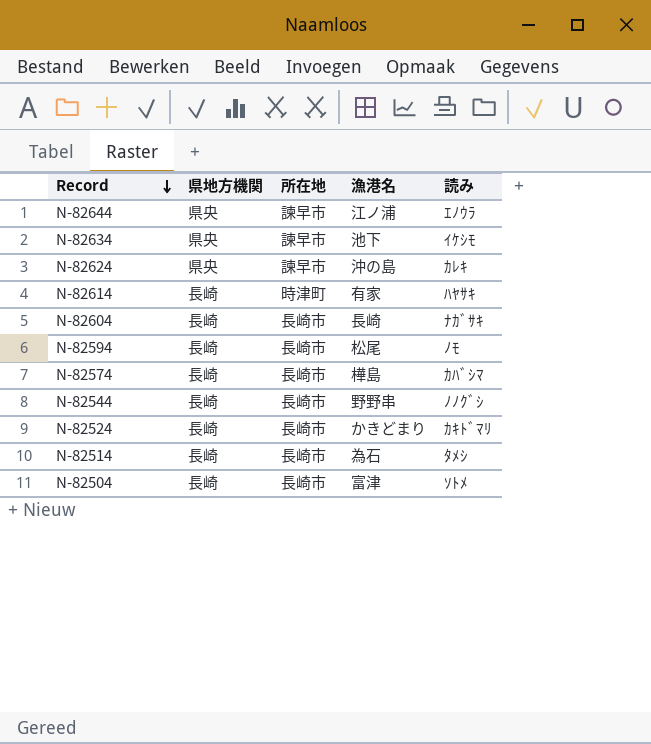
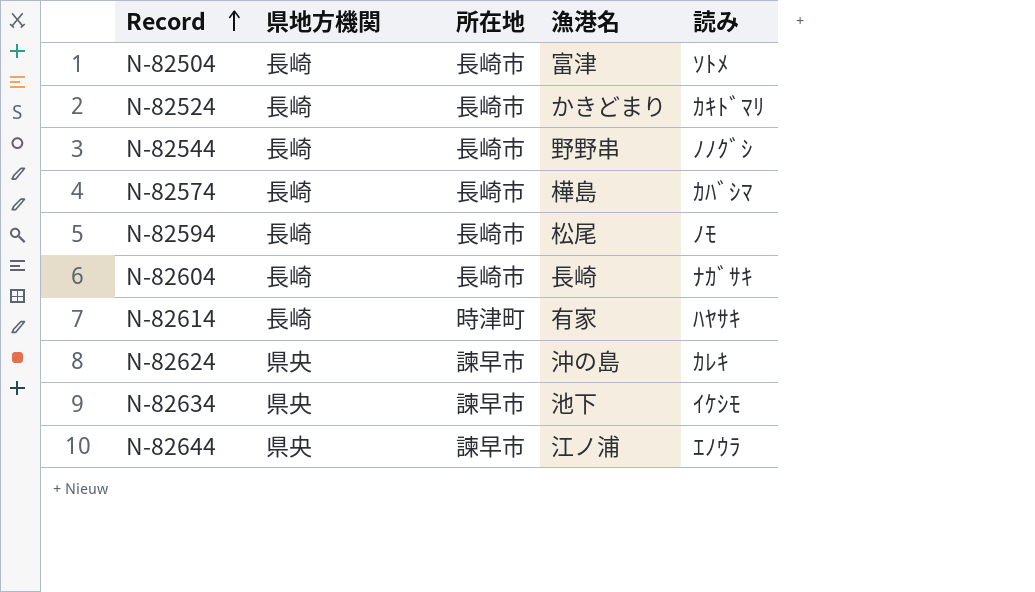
row order: Record descending -> Record ascending
row N-82514: 長崎 | 長崎市 | 為石 | ﾀﾒｼ -> none

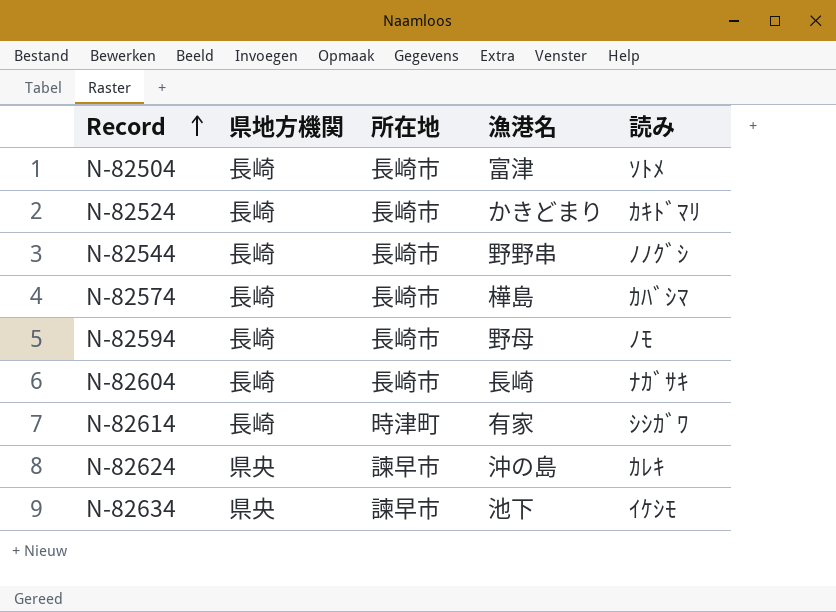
row N-82644: 県央 | 諫早市 | 江ノ浦 | ｴﾉｳﾗ -> none
N-82594 | 漁港名: 松尾 -> 野母
N-82614 | 読み: ﾊﾔｻｷ -> ｼｼｶﾞﾜ

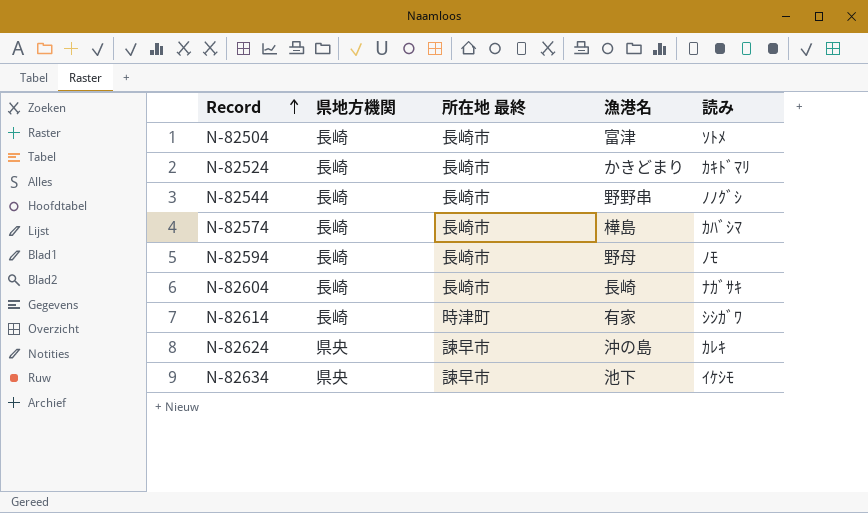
column name: 所在地 -> 所在地 最終

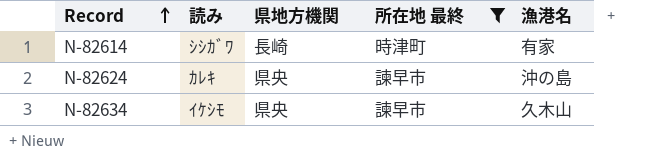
filter: none -> 所在地 最終 != 長崎市
column 読み | position: 5 -> 2
N-82634 | 漁港名: 池下 -> 久木山

